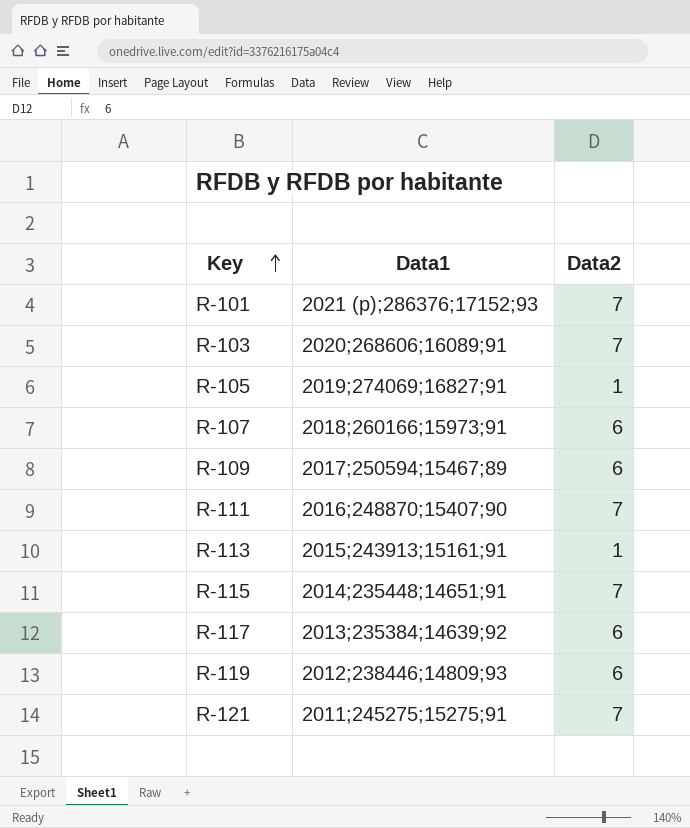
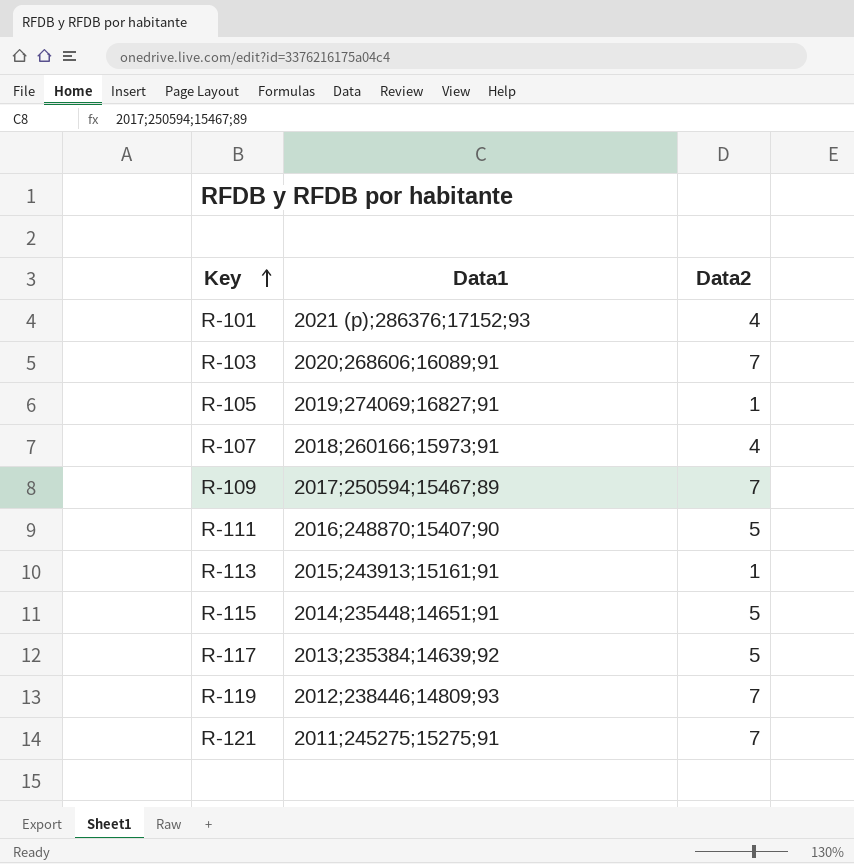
R-101 | Data2: 7 -> 4
R-107 | Data2: 6 -> 4
R-109 | Data2: 6 -> 7
R-111 | Data2: 7 -> 5
R-115 | Data2: 7 -> 5
R-117 | Data2: 6 -> 5
R-119 | Data2: 6 -> 7

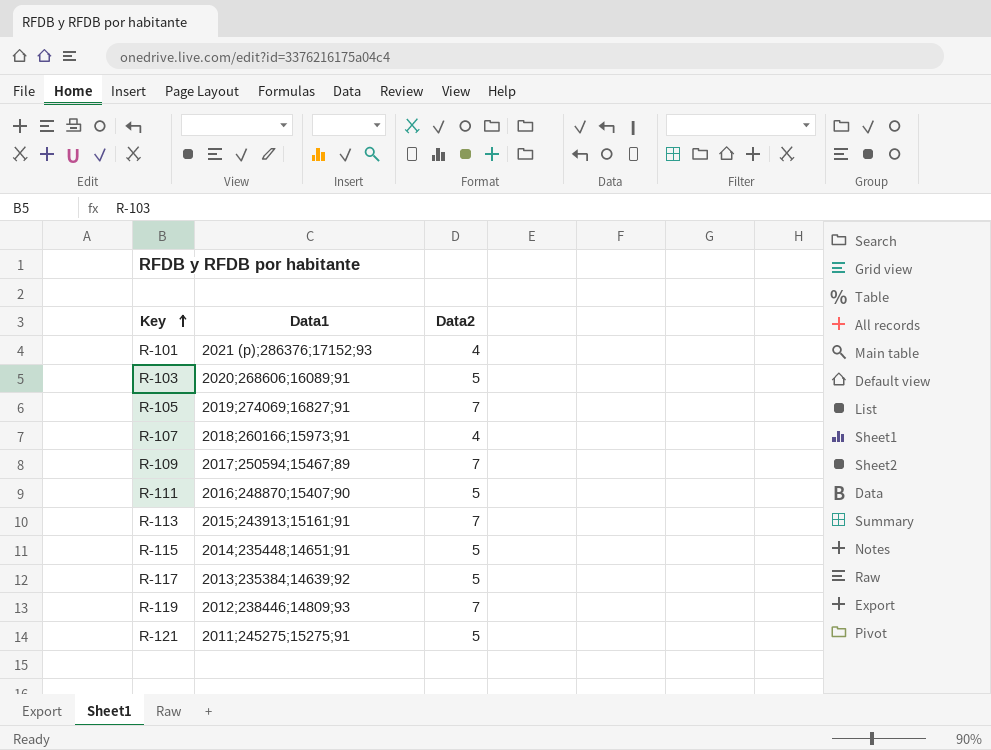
R-103 | Data2: 7 -> 5
R-105 | Data2: 1 -> 7
R-113 | Data2: 1 -> 7
R-121 | Data2: 7 -> 5

